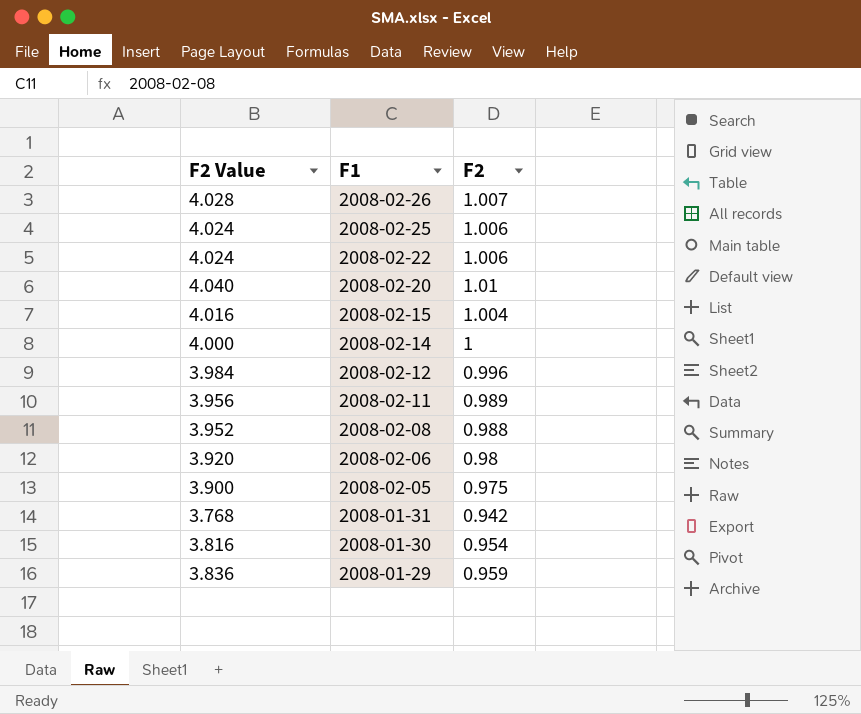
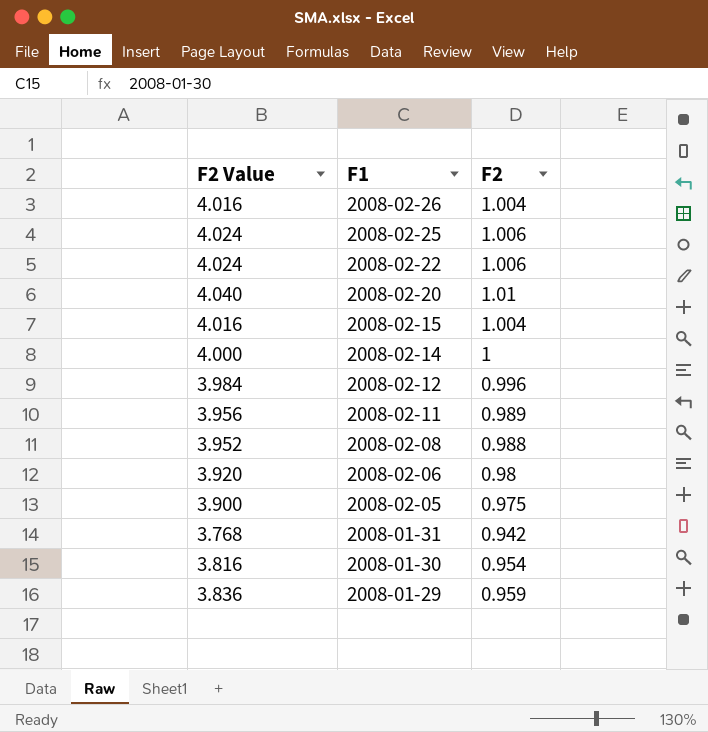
2008-02-26 | F2 Value: 4.028 -> 4.016
2008-02-26 | F2: 1.007 -> 1.004

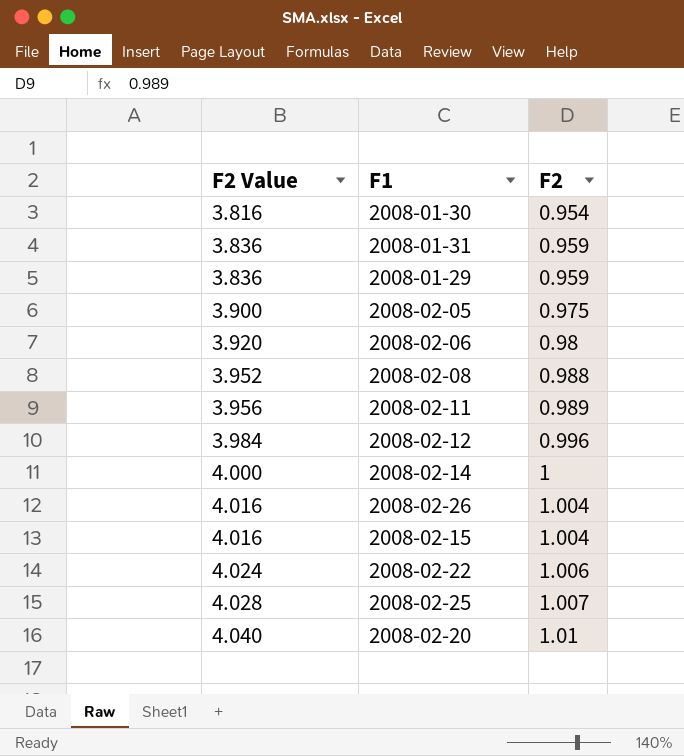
row order: F1 descending -> F2 Value ascending
2008-01-31 | F2 Value: 3.768 -> 3.836
2008-01-31 | F2: 0.942 -> 0.959
2008-02-25 | F2 Value: 4.024 -> 4.028
2008-02-25 | F2: 1.006 -> 1.007

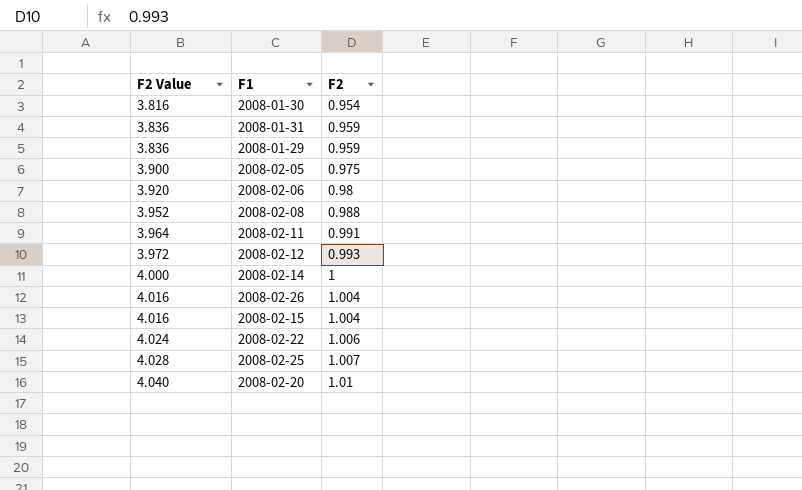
2008-02-11 | F2 Value: 3.956 -> 3.964
2008-02-11 | F2: 0.989 -> 0.991
2008-02-12 | F2 Value: 3.984 -> 3.972
2008-02-12 | F2: 0.996 -> 0.993

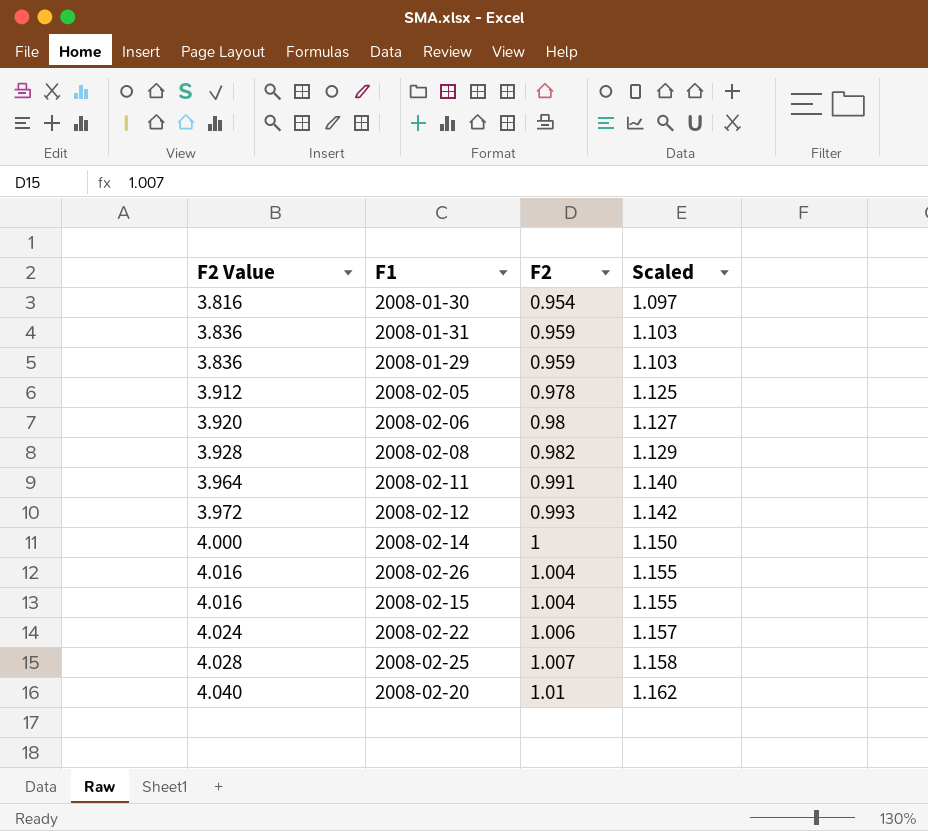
column Scaled | formula: none -> [F2] * 1.15
2008-02-05 | F2 Value: 3.900 -> 3.912
2008-02-05 | F2: 0.975 -> 0.978
2008-02-08 | F2 Value: 3.952 -> 3.928
2008-02-08 | F2: 0.988 -> 0.982

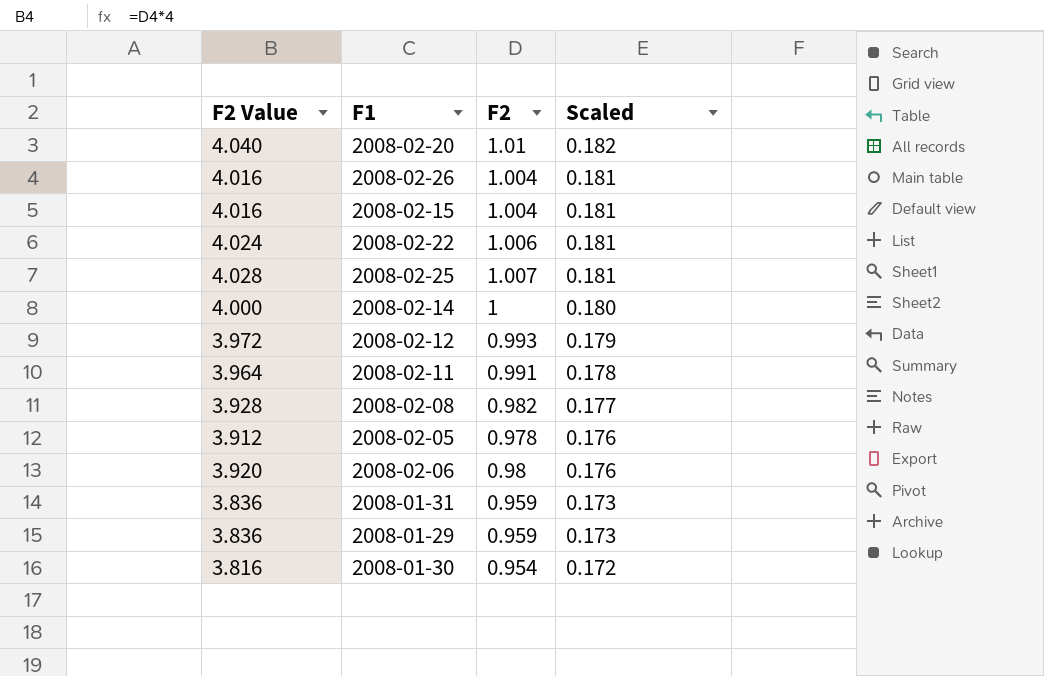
row order: F2 Value ascending -> Scaled descending
column Scaled | formula: [F2] * 1.15 -> [F2] * 0.18

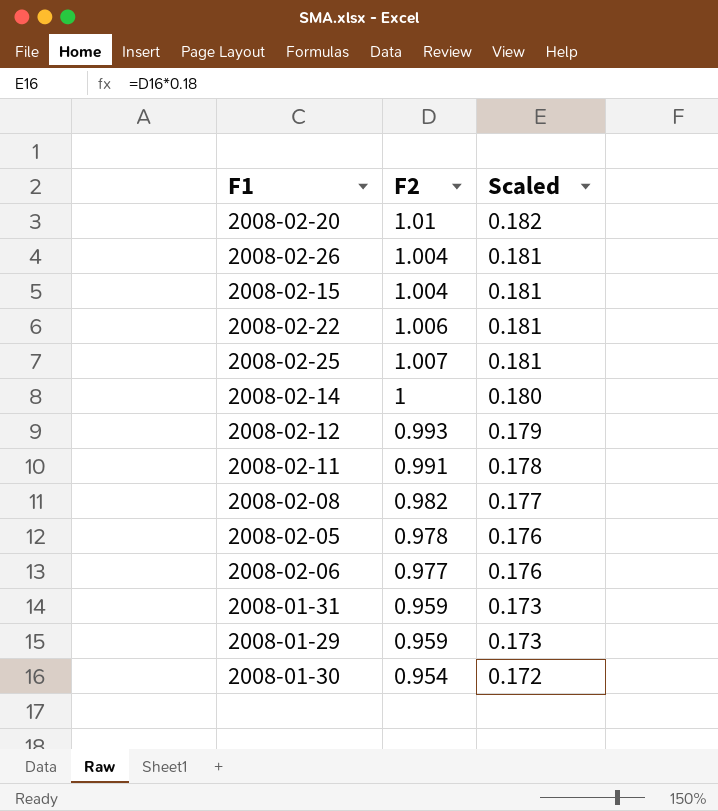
column F2 Value | formula: [F2] * 4 -> none
2008-02-06 | F2: 0.98 -> 0.977

